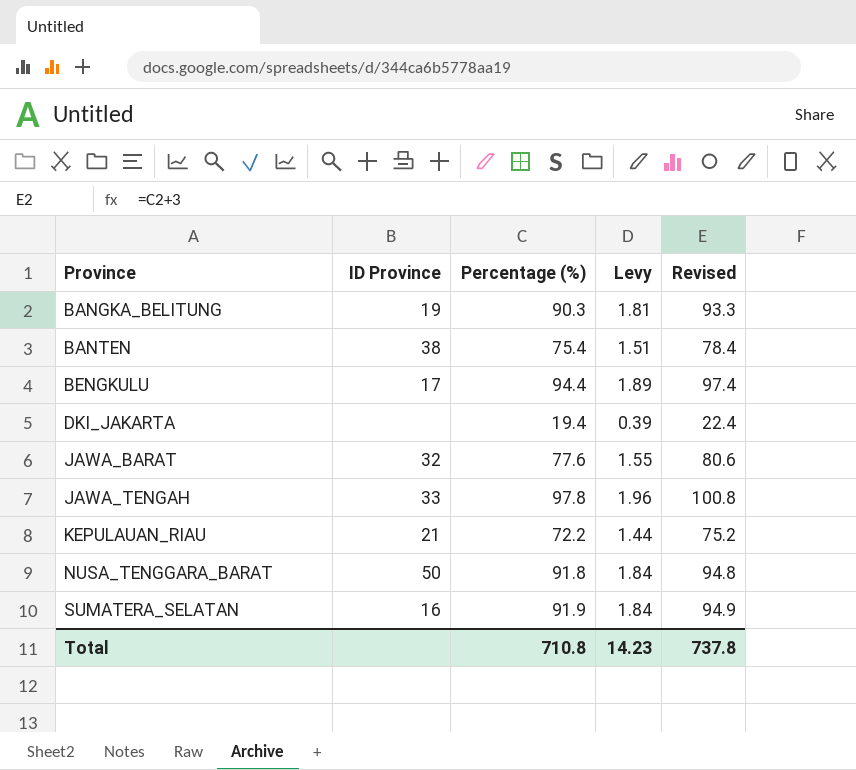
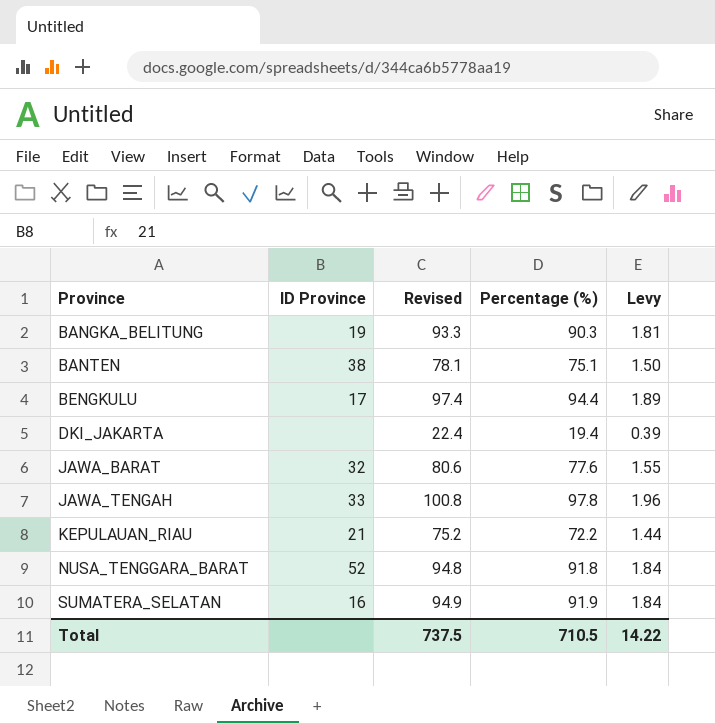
column Revised | position: 5 -> 3
BANTEN | Revised: 78.4 -> 78.1
BANTEN | Percentage (%): 75.4 -> 75.1
BANTEN | Levy: 1.51 -> 1.50
NUSA_TENGGARA_BARAT | ID Province: 50 -> 52
Total | Revised: 737.8 -> 737.5
Total | Percentage (%): 710.8 -> 710.5
Total | Levy: 14.23 -> 14.22

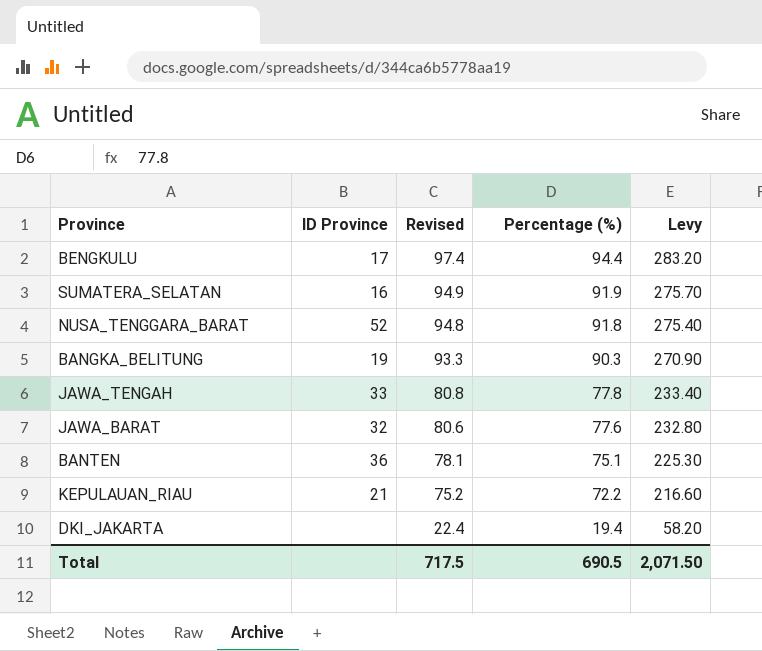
row order: Province ascending -> Revised descending
column Levy | formula: [Percentage (%)] * 0.02 -> [Percentage (%)] * 3
JAWA_TENGAH | Revised: 100.8 -> 80.8
JAWA_TENGAH | Percentage (%): 97.8 -> 77.8
BANTEN | ID Province: 38 -> 36
Total | Revised: 737.5 -> 717.5
Total | Percentage (%): 710.5 -> 690.5
Total | Levy: 14.22 -> 2,071.50

